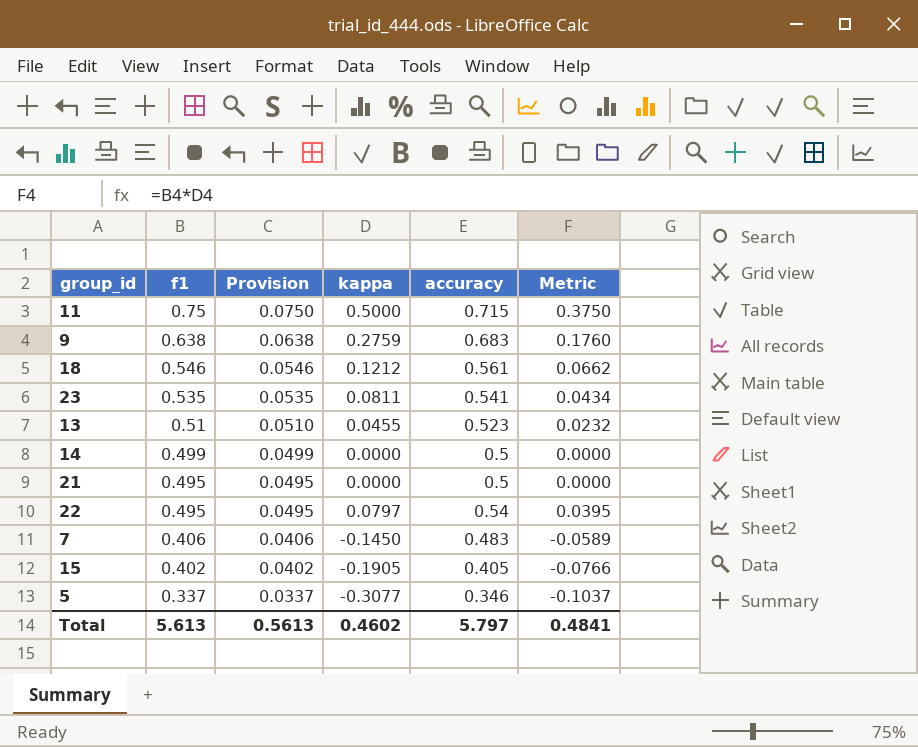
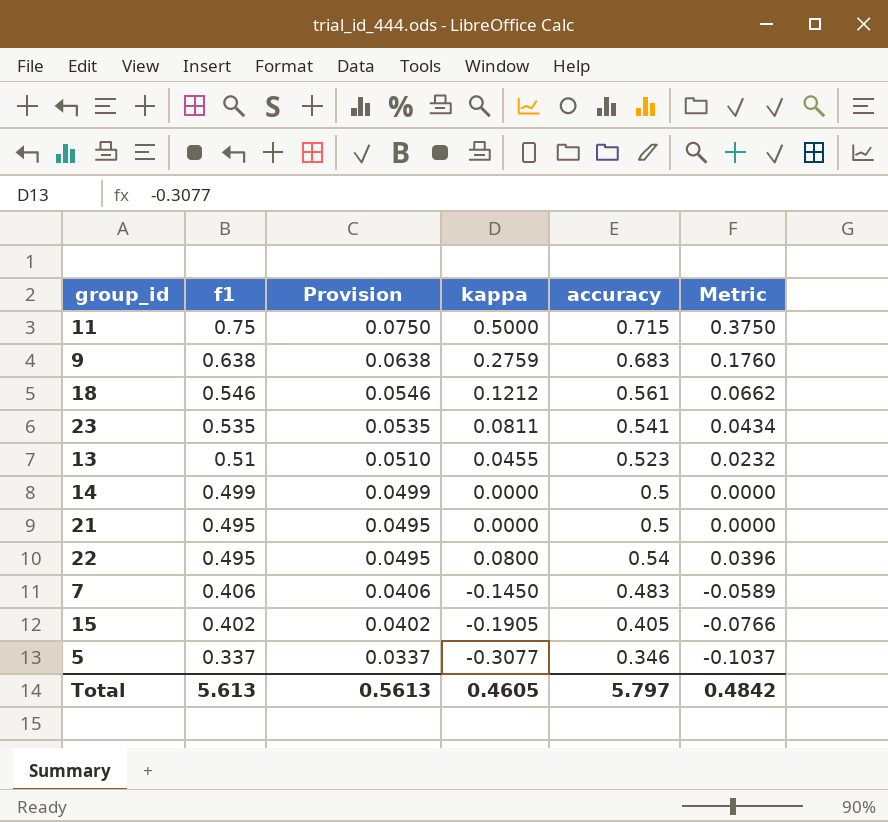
22 | kappa: 0.0797 -> 0.0800
22 | Metric: 0.0395 -> 0.0396
Total | kappa: 0.4602 -> 0.4605
Total | Metric: 0.4841 -> 0.4842

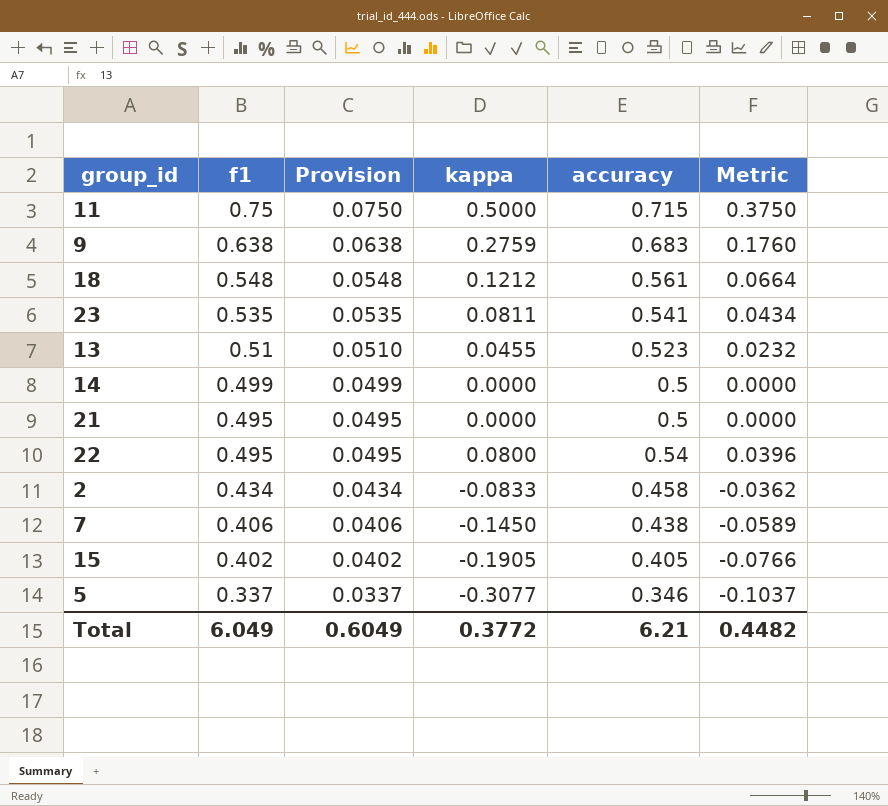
18 | f1: 0.546 -> 0.548
18 | Provision: 0.0546 -> 0.0548
18 | Metric: 0.0662 -> 0.0664
row 2: none -> 0.434 | 0.0434 | -0.0833 | 0.458 | -0.0362
7 | accuracy: 0.483 -> 0.438
Total | f1: 5.613 -> 6.049
Total | Provision: 0.5613 -> 0.6049
Total | kappa: 0.4605 -> 0.3772
Total | accuracy: 5.797 -> 6.21
Total | Metric: 0.4842 -> 0.4482

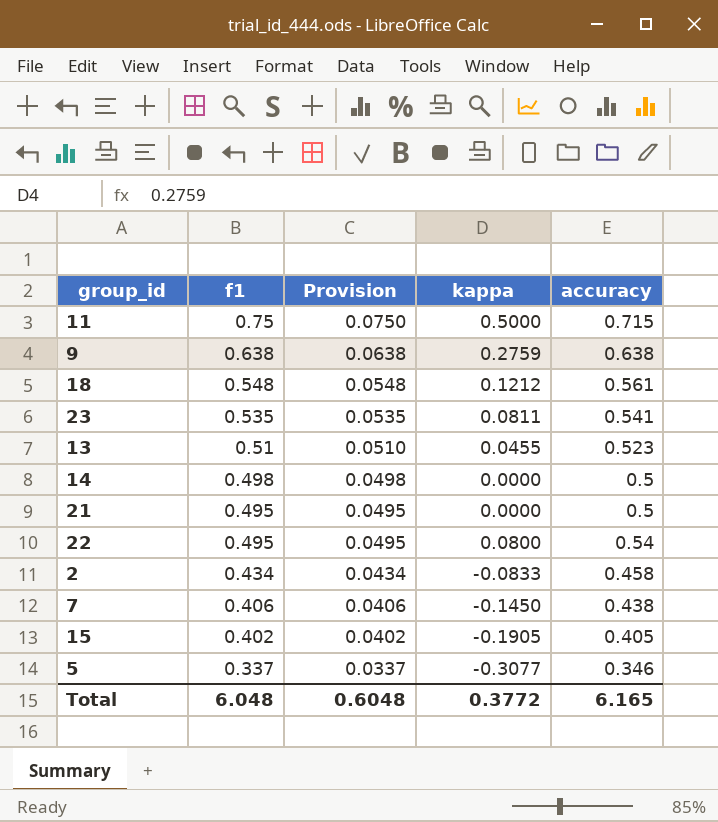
column Metric | formula: [f1] * [kappa] -> none
9 | accuracy: 0.683 -> 0.638
14 | f1: 0.499 -> 0.498
14 | Provision: 0.0499 -> 0.0498
Total | f1: 6.049 -> 6.048
Total | Provision: 0.6049 -> 0.6048
Total | accuracy: 6.21 -> 6.165

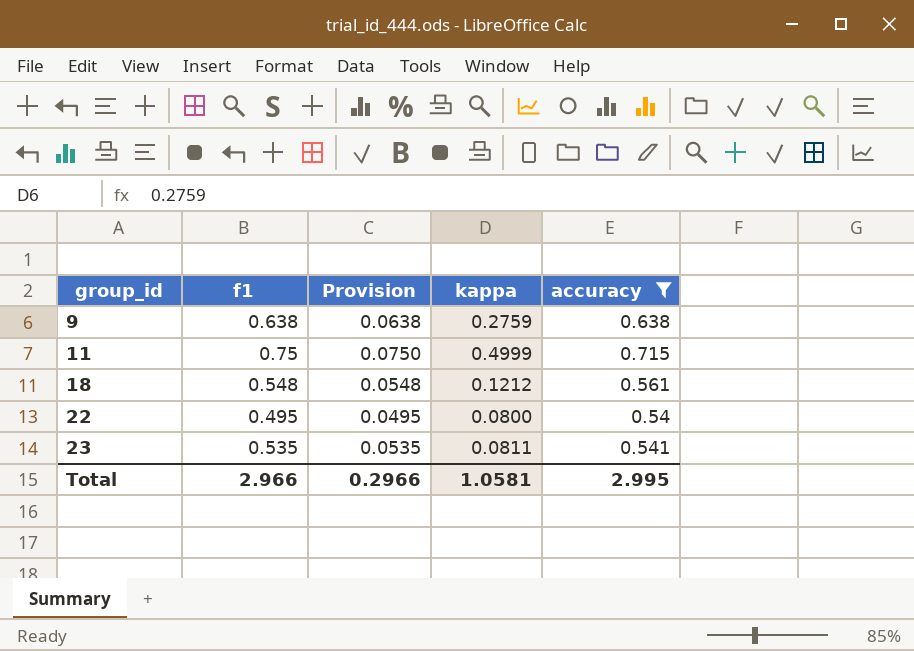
filter: none -> accuracy >= 0.54
row order: f1 descending -> group_id ascending
11 | kappa: 0.5000 -> 0.4999
Total | f1: 6.048 -> 2.966
Total | Provision: 0.6048 -> 0.2966
Total | kappa: 0.3772 -> 1.0581
Total | accuracy: 6.165 -> 2.995

